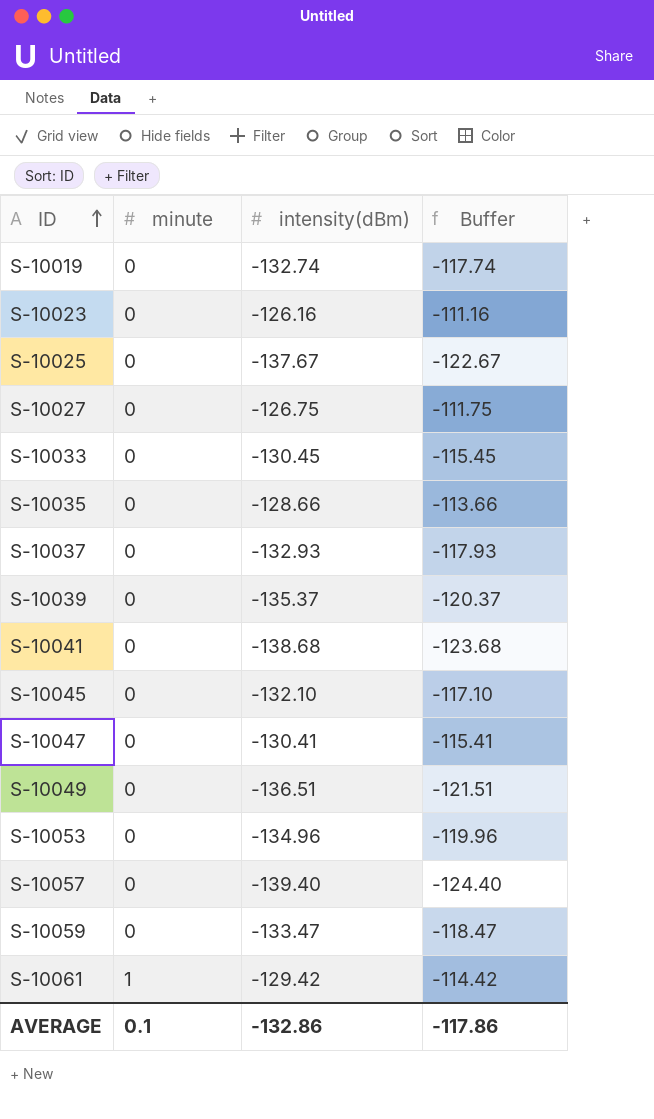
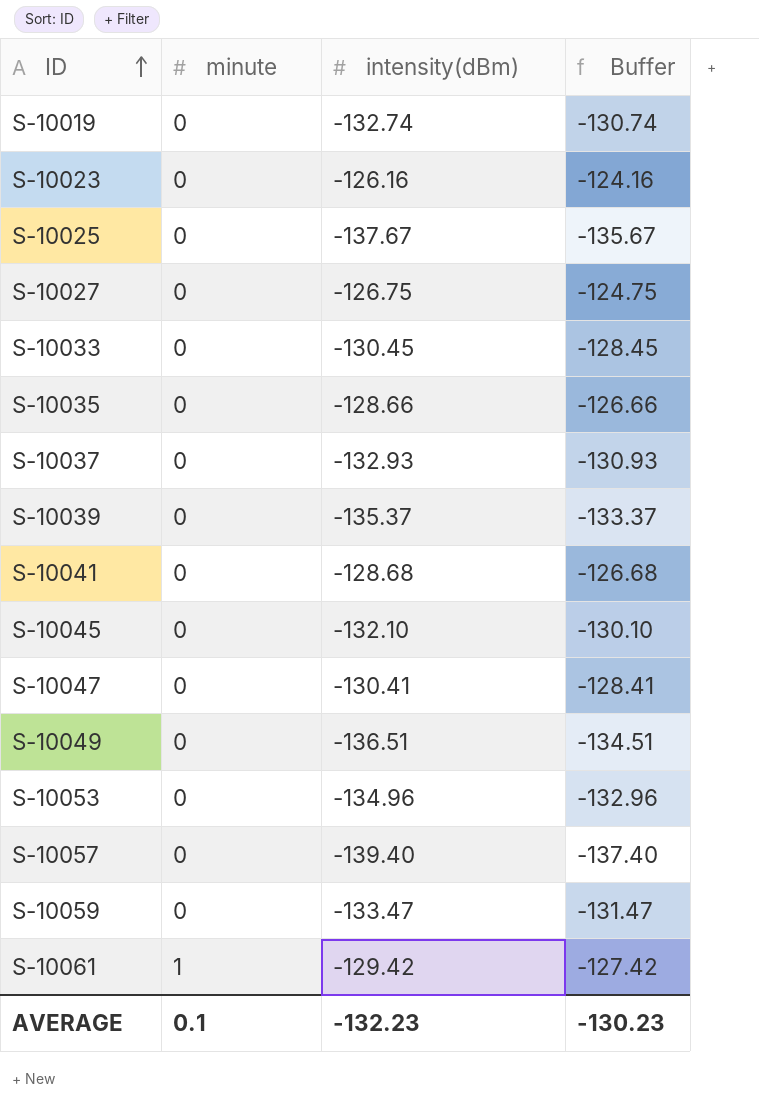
column Buffer | formula: [intensity(dBm)] + 15 -> [intensity(dBm)] + 2
S-10041 | intensity(dBm): -138.68 -> -128.68
AVERAGE | intensity(dBm): -132.86 -> -132.23
AVERAGE | Buffer: -117.86 -> -130.23

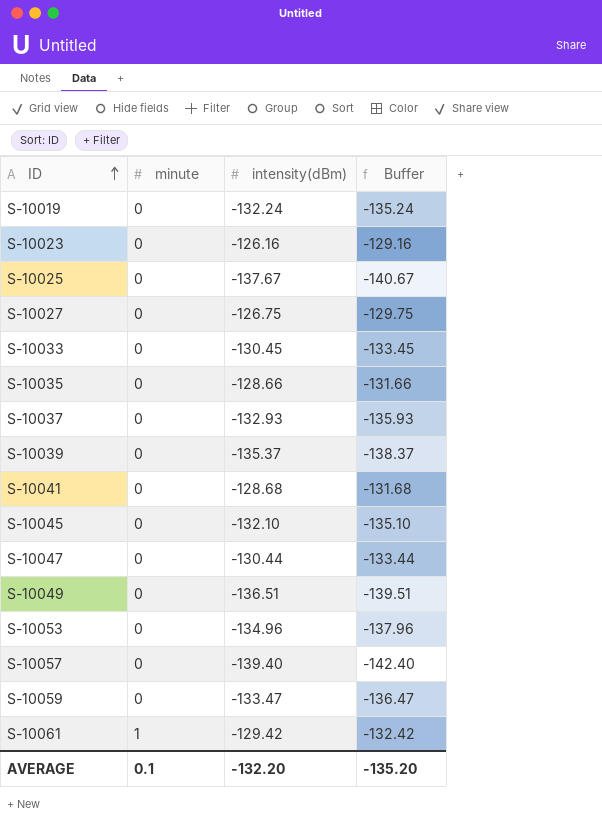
column Buffer | formula: [intensity(dBm)] + 2 -> [intensity(dBm)] - 3
S-10019 | intensity(dBm): -132.74 -> -132.24
S-10047 | intensity(dBm): -130.41 -> -130.44
AVERAGE | intensity(dBm): -132.23 -> -132.20
AVERAGE | Buffer: -130.23 -> -135.20

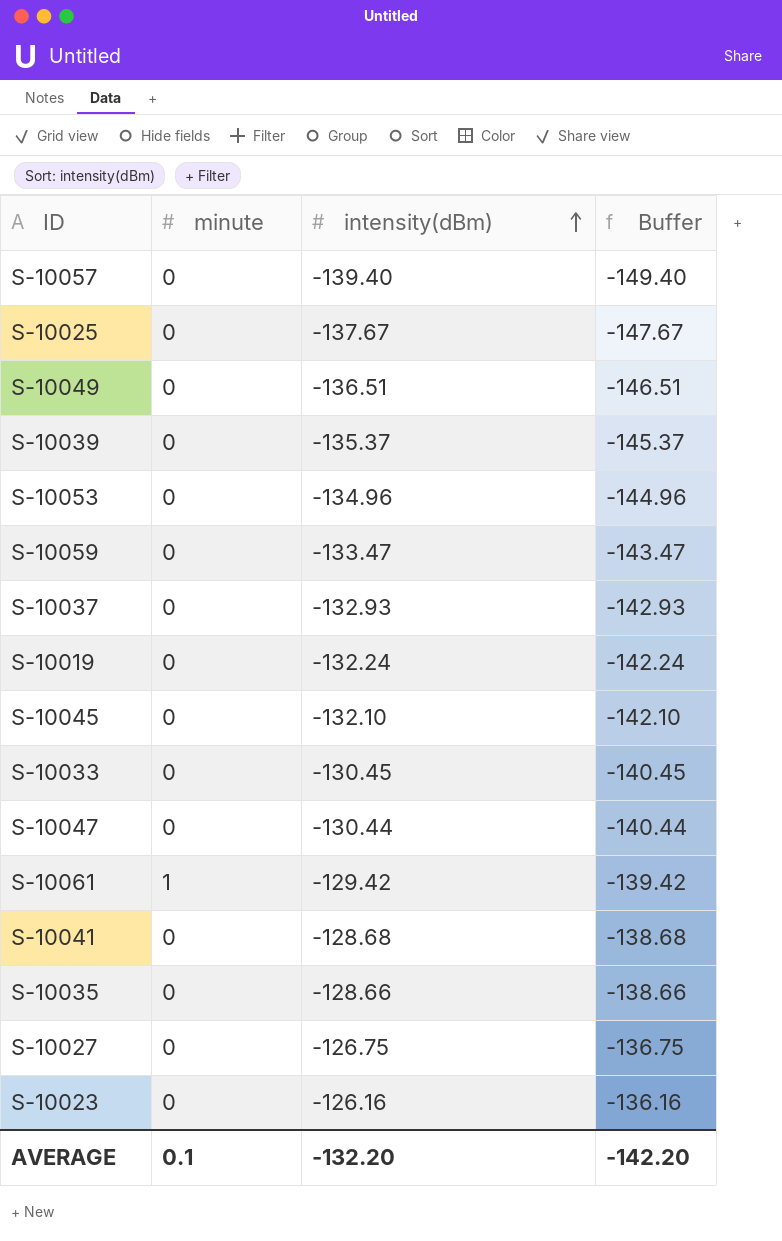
row order: ID ascending -> intensity(dBm) ascending
column Buffer | formula: [intensity(dBm)] - 3 -> [intensity(dBm)] - 10
AVERAGE | Buffer: -135.20 -> -142.20

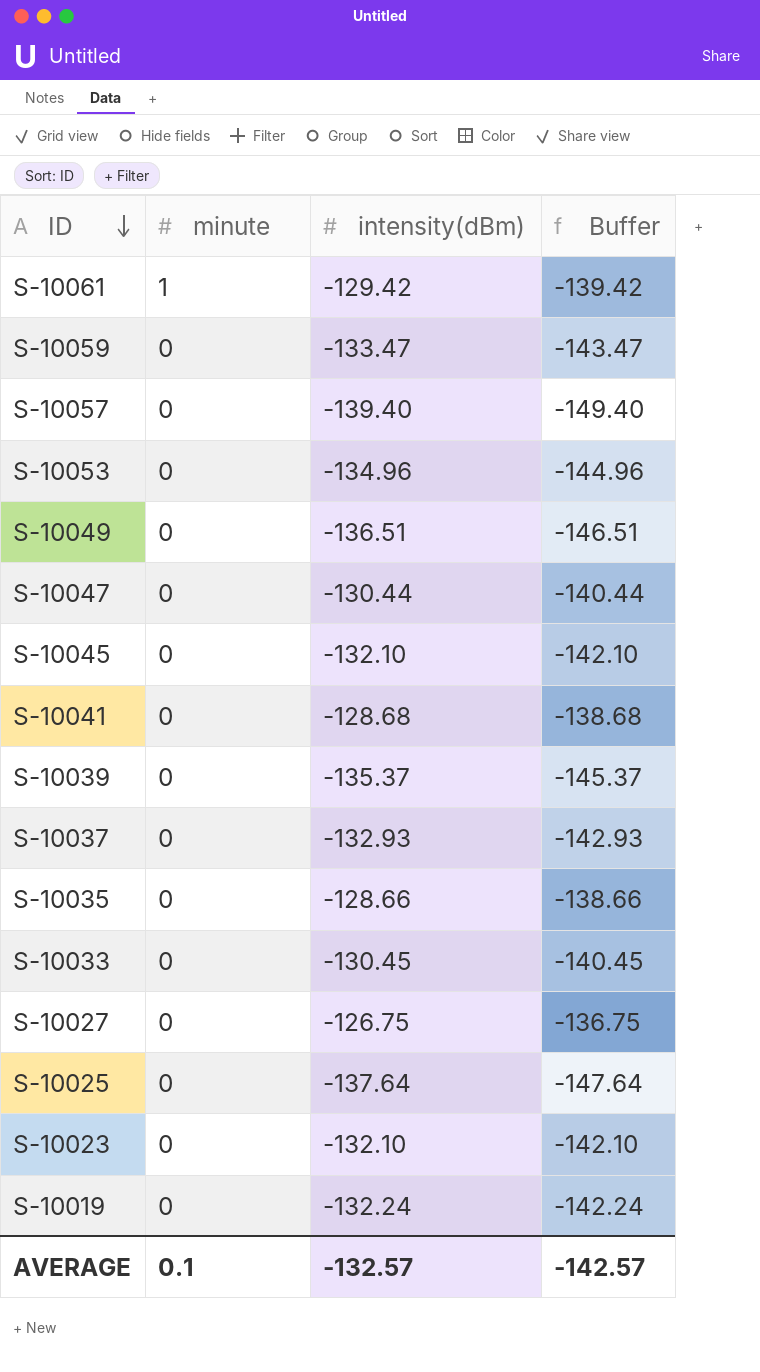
row order: intensity(dBm) ascending -> ID descending
S-10025 | intensity(dBm): -137.67 -> -137.64
S-10025 | Buffer: -147.67 -> -147.64
S-10023 | intensity(dBm): -126.16 -> -132.10
S-10023 | Buffer: -136.16 -> -142.10
AVERAGE | intensity(dBm): -132.20 -> -132.57
AVERAGE | Buffer: -142.20 -> -142.57

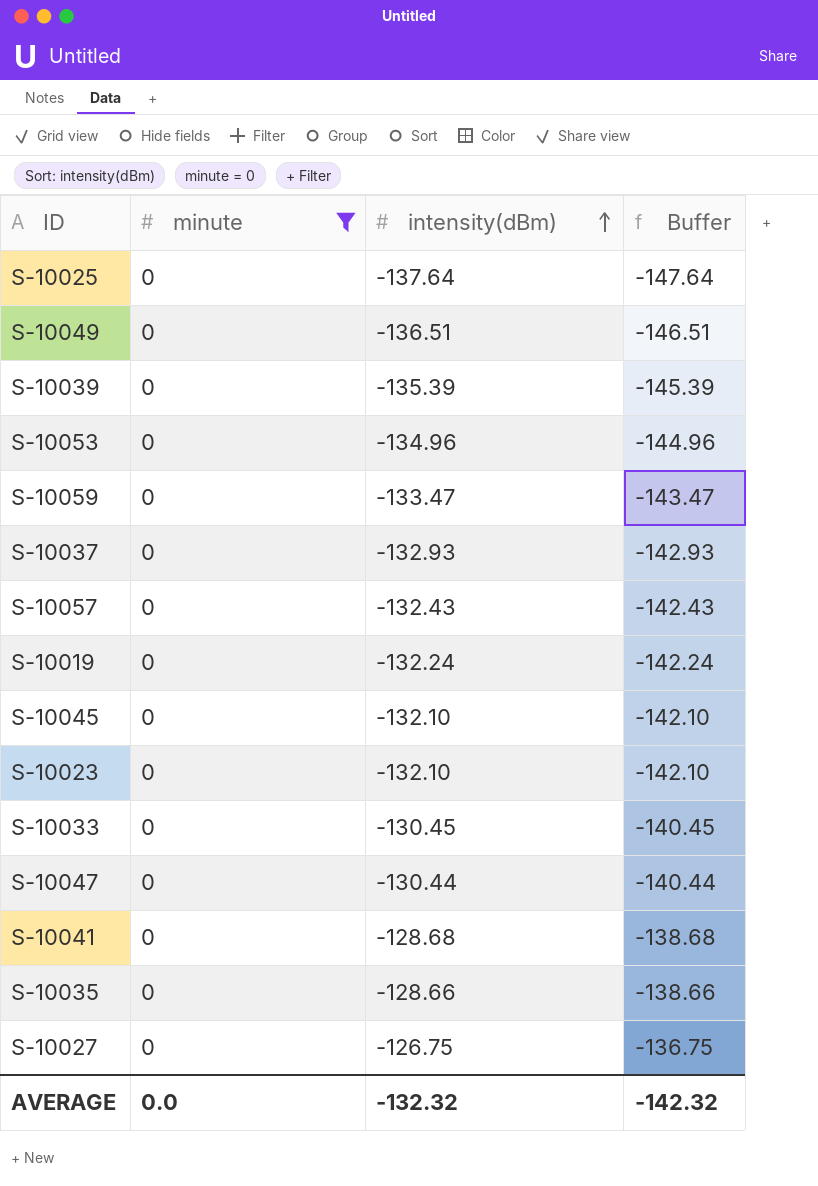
filter: none -> minute = 0
row order: ID descending -> intensity(dBm) ascending
S-10039 | intensity(dBm): -135.37 -> -135.39
S-10039 | Buffer: -145.37 -> -145.39
S-10057 | intensity(dBm): -139.40 -> -132.43
S-10057 | Buffer: -149.40 -> -142.43
AVERAGE | minute: 0.1 -> 0.0
AVERAGE | intensity(dBm): -132.57 -> -132.32
AVERAGE | Buffer: -142.57 -> -142.32

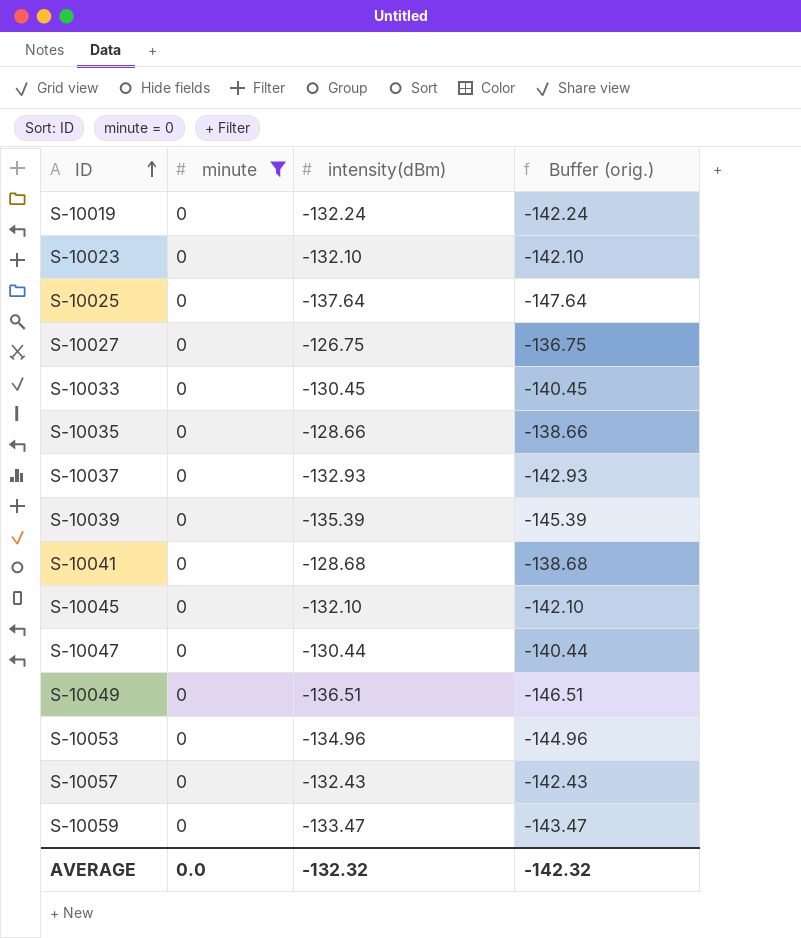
row order: intensity(dBm) ascending -> ID ascending
column name: Buffer -> Buffer (orig.)

